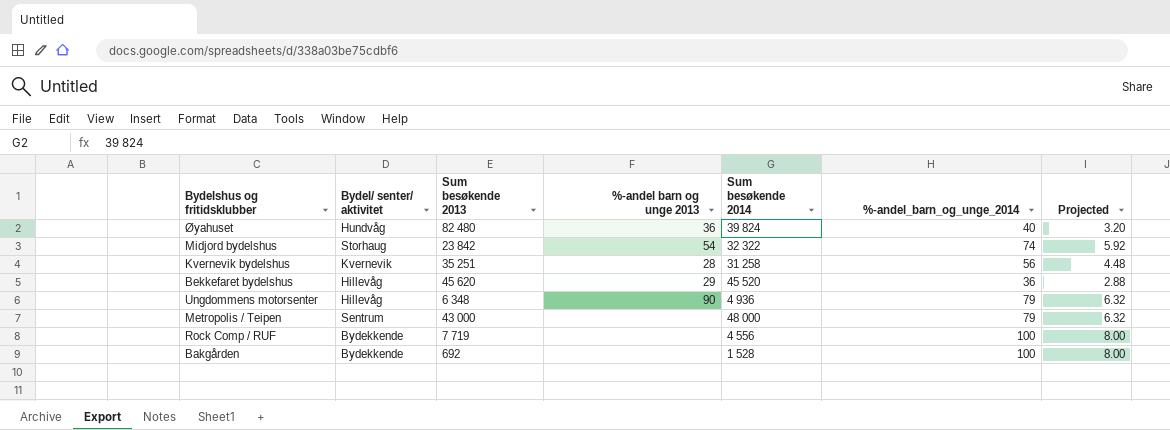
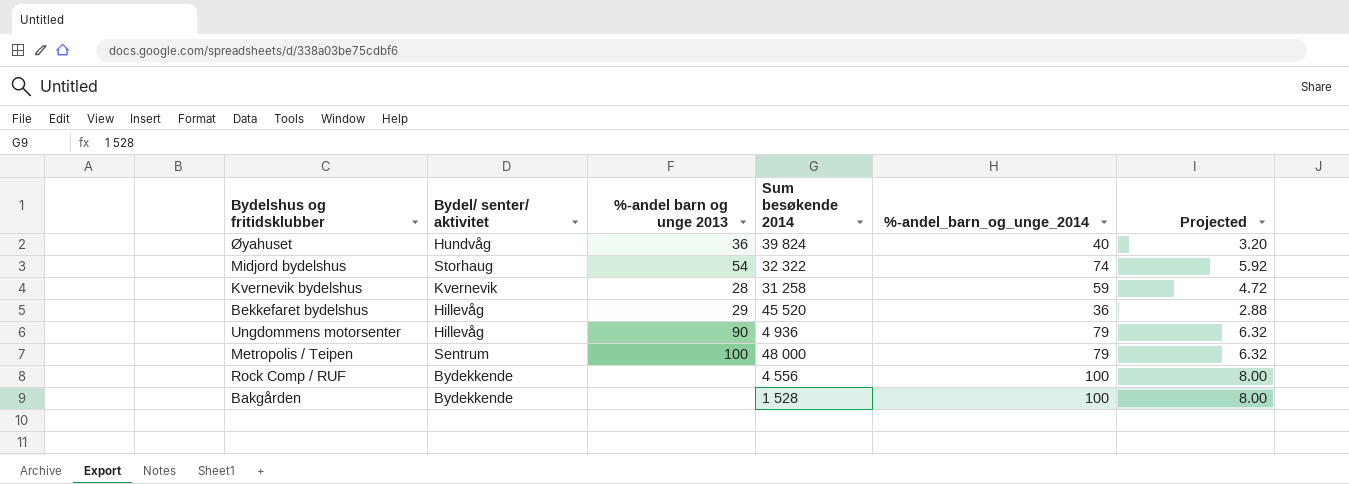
column Sum besøkende 2013 | position: 3 -> none
Kvernevik bydelshus | %-andel_barn_og_unge_2014: 56 -> 59
Kvernevik bydelshus | Projected: 4.48 -> 4.72
Metropolis / Teipen | %-andel barn og unge 2013: none -> 100

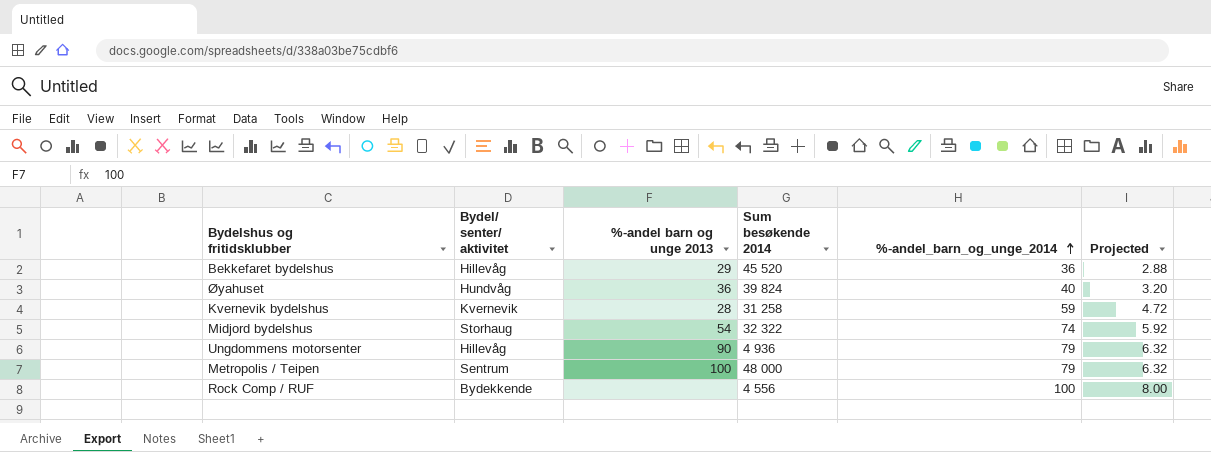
row order: none -> %-andel_barn_og_unge_2014 ascending
row Bakgården: Bydekkende | none | 1 528 | 100 | 8.00 -> none

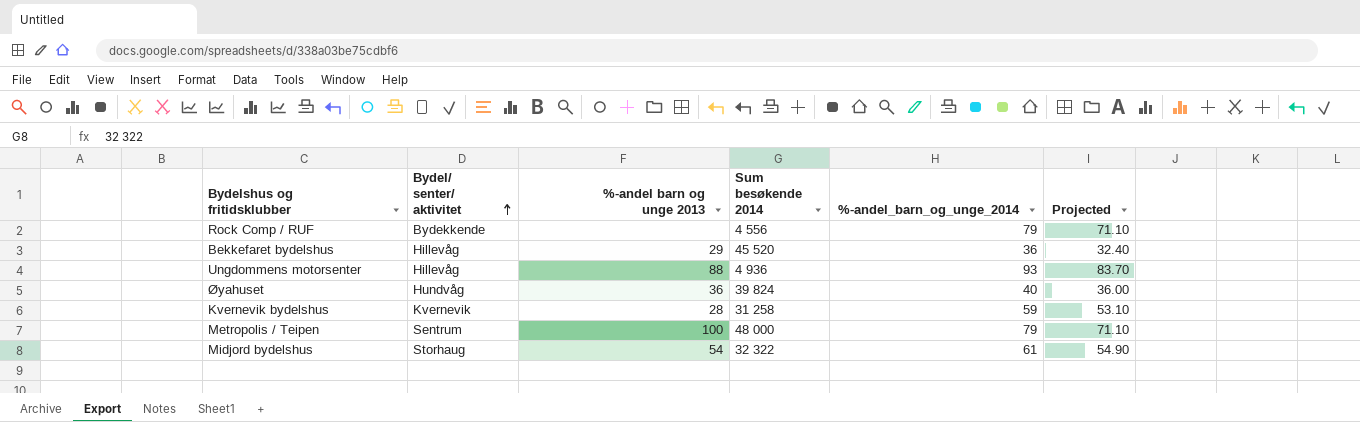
row order: %-andel_barn_og_unge_2014 ascending -> Bydel/ senter/ aktivitet ascending
column Projected | formula: [%-andel_barn_og_unge_2014] * 0.08 -> [%-andel_barn_og_unge_2014] * 0.9
Rock Comp / RUF | %-andel_barn_og_unge_2014: 100 -> 79
Ungdommens motorsenter | %-andel barn og unge 2013: 90 -> 88
Ungdommens motorsenter | %-andel_barn_og_unge_2014: 79 -> 93
Midjord bydelshus | %-andel_barn_og_unge_2014: 74 -> 61

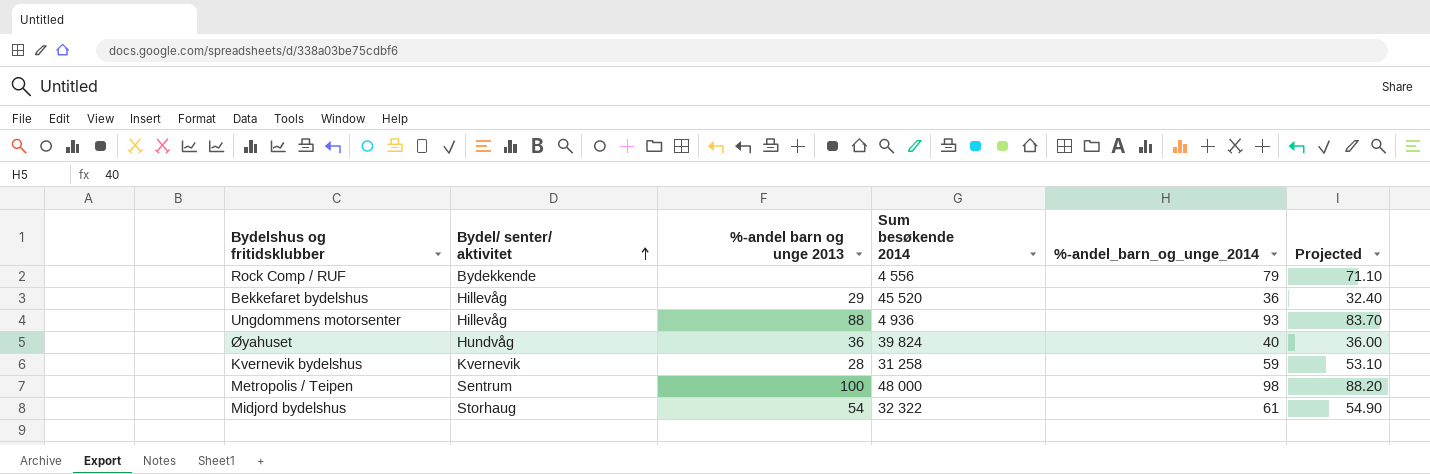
Metropolis / Teipen | %-andel_barn_og_unge_2014: 79 -> 98
Metropolis / Teipen | Projected: 71.10 -> 88.20

